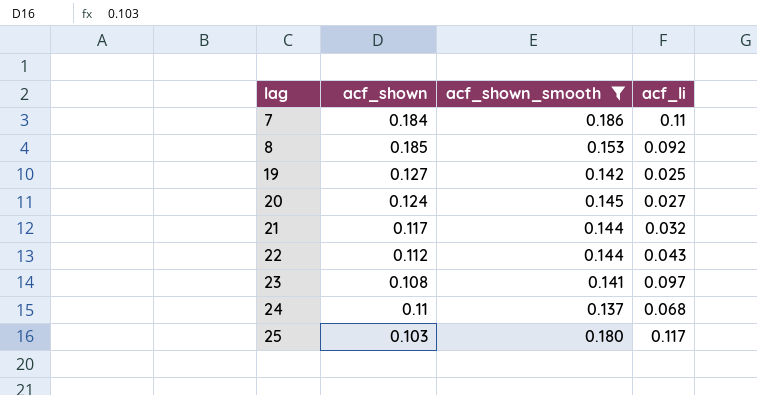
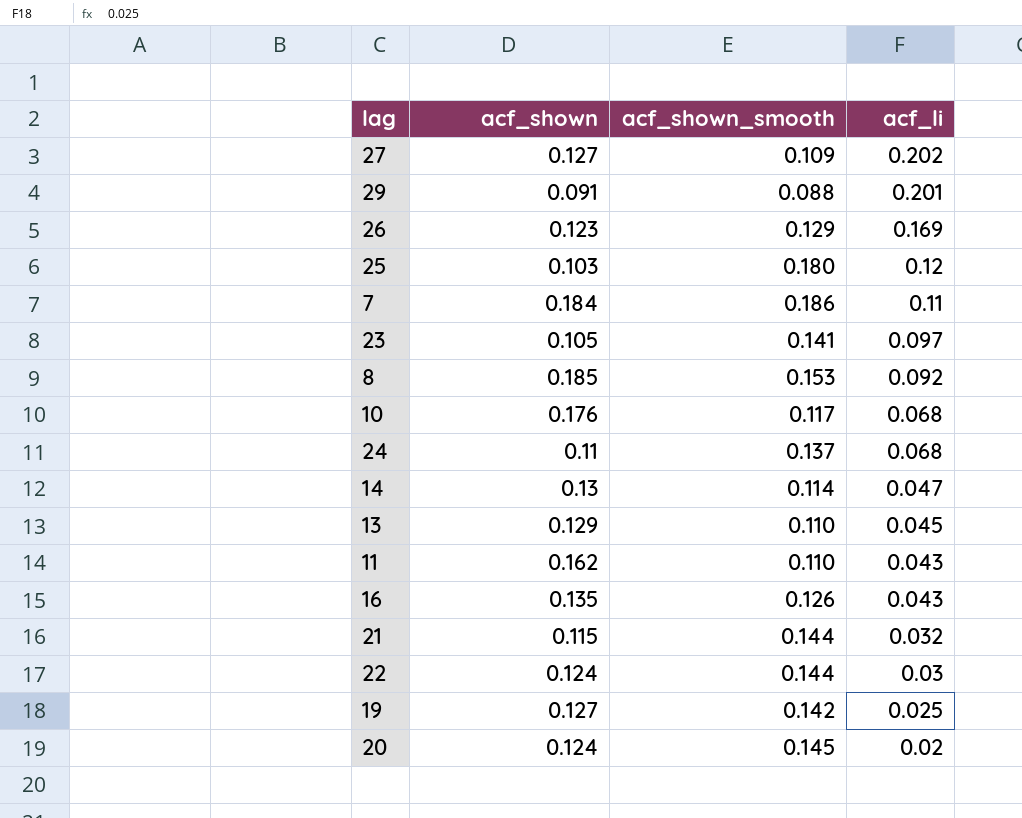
filter: acf_shown_smooth >= 0.137 -> none
row order: lag ascending -> acf_li descending
25 | acf_li: 0.117 -> 0.12
23 | acf_shown: 0.108 -> 0.105
21 | acf_shown: 0.117 -> 0.115
22 | acf_shown: 0.112 -> 0.124
22 | acf_li: 0.043 -> 0.03
20 | acf_li: 0.027 -> 0.02

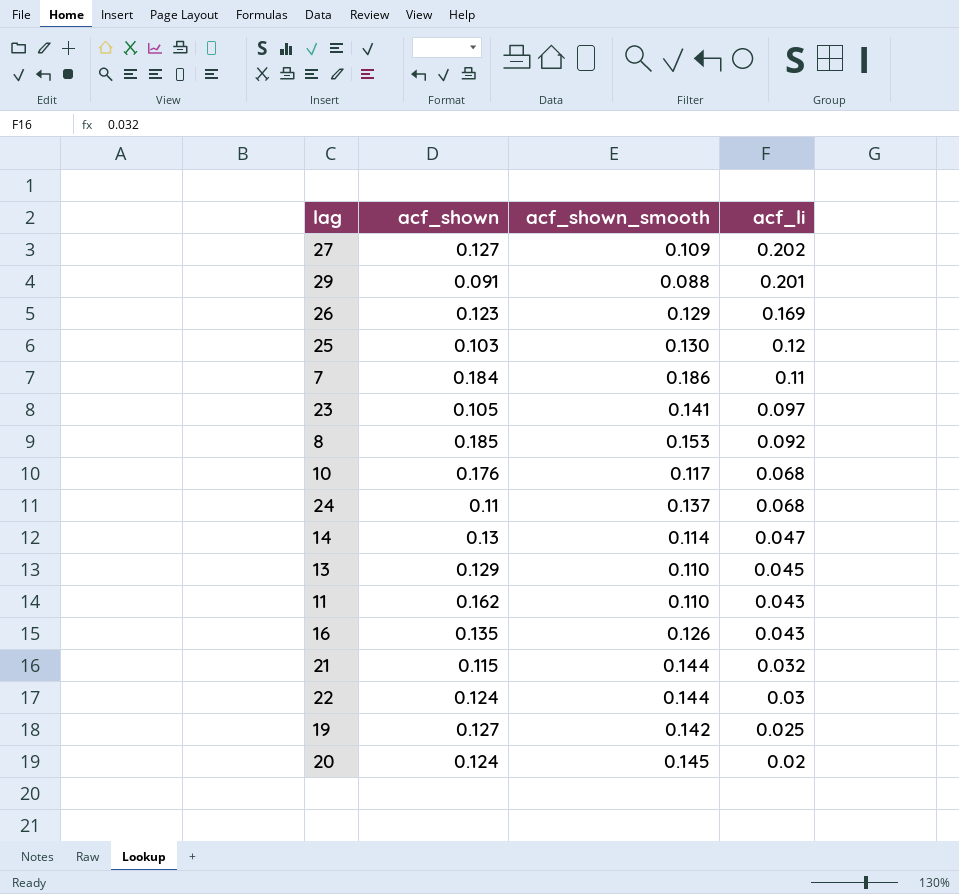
25 | acf_shown_smooth: 0.180 -> 0.130

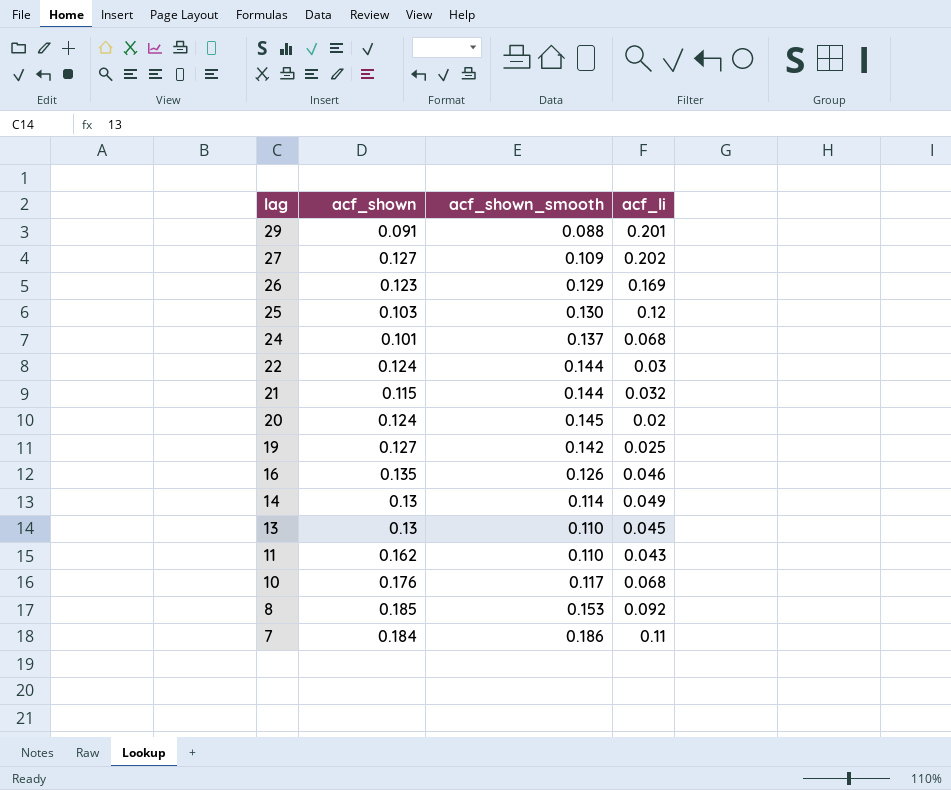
row order: acf_li descending -> lag descending
row 23: 0.105 | 0.141 | 0.097 -> none
24 | acf_shown: 0.11 -> 0.101
16 | acf_li: 0.043 -> 0.046
14 | acf_li: 0.047 -> 0.049
13 | acf_shown: 0.129 -> 0.13

